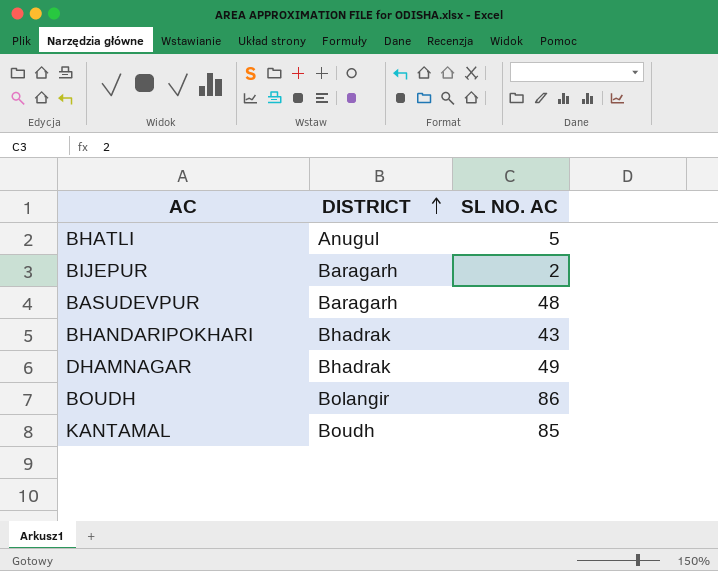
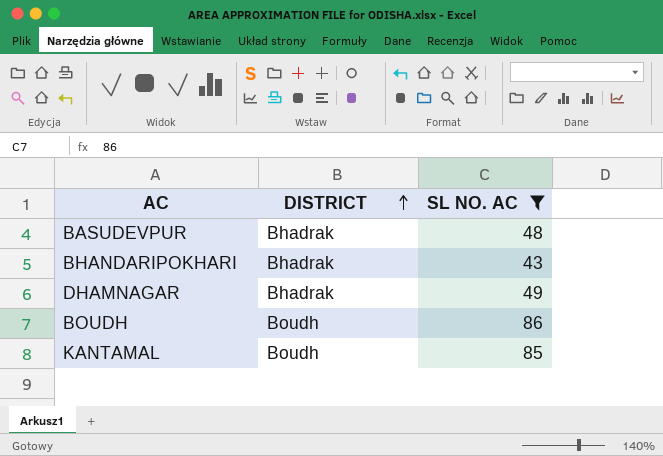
filter: none -> SL NO. AC >= 43
BASUDEVPUR | DISTRICT: Baragarh -> Bhadrak
BOUDH | DISTRICT: Bolangir -> Boudh

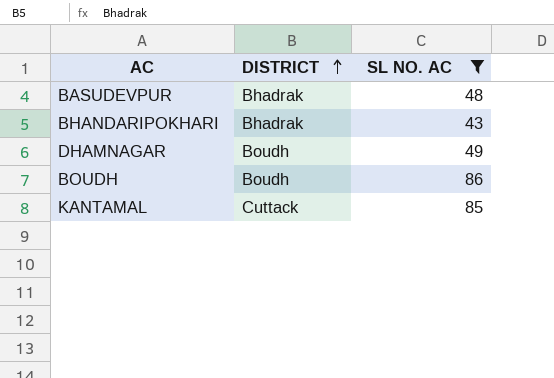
DHAMNAGAR | DISTRICT: Bhadrak -> Boudh
KANTAMAL | DISTRICT: Boudh -> Cuttack

